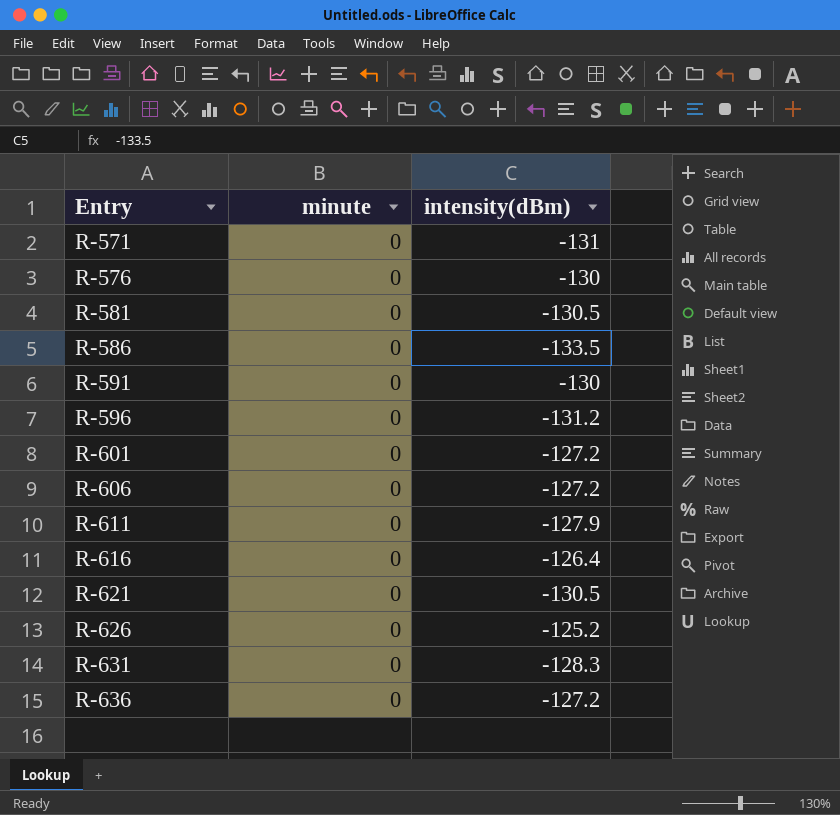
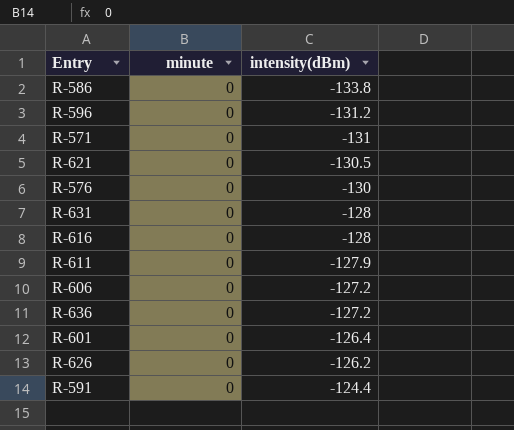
row order: Entry ascending -> intensity(dBm) ascending
row R-581: 0 | -130.5 -> none
R-586 | intensity(dBm): -133.5 -> -133.8
R-631 | intensity(dBm): -128.3 -> -128
R-616 | intensity(dBm): -126.4 -> -128
R-601 | intensity(dBm): -127.2 -> -126.4
R-626 | intensity(dBm): -125.2 -> -126.2
R-591 | intensity(dBm): -130 -> -124.4

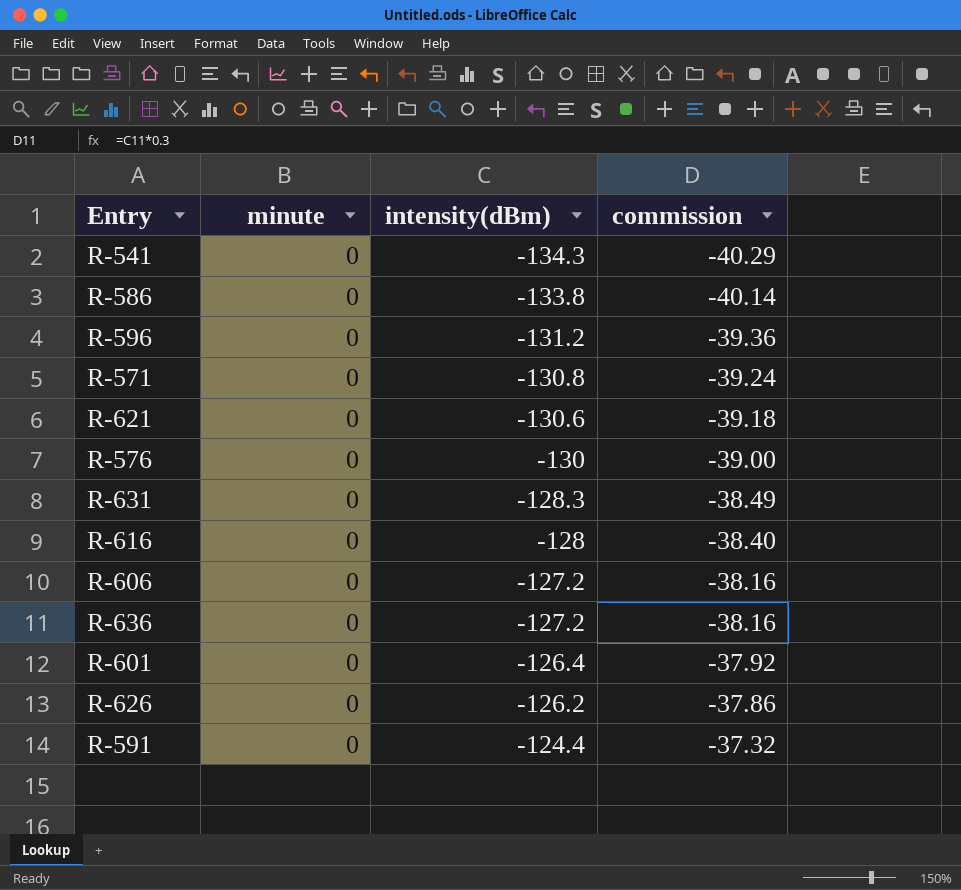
column commission | formula: none -> [intensity(dBm)] * 0.3
row R-611: 0 | -127.9 -> none
row R-541: none -> 0 | -134.3 | -40.29
R-571 | intensity(dBm): -131 -> -130.8
R-621 | intensity(dBm): -130.5 -> -130.6
R-631 | intensity(dBm): -128 -> -128.3

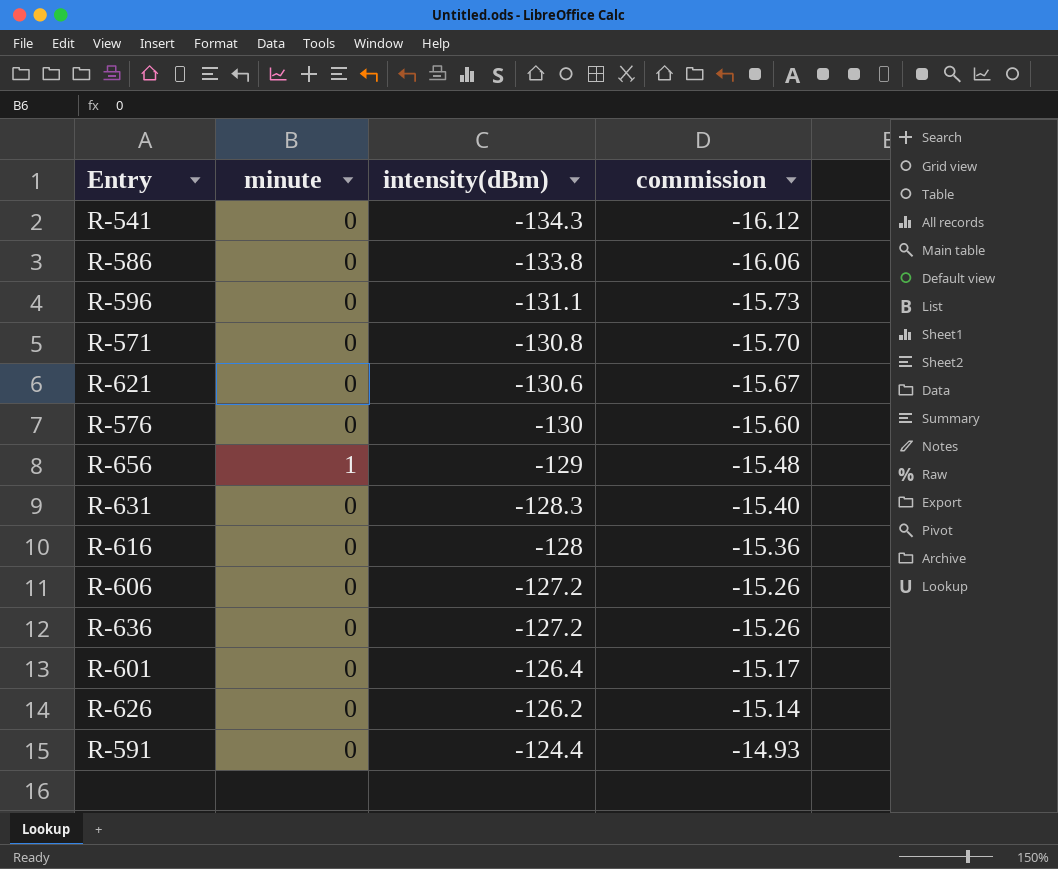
column commission | formula: [intensity(dBm)] * 0.3 -> [intensity(dBm)] * 0.12
R-596 | intensity(dBm): -131.2 -> -131.1
row R-656: none -> 1 | -129 | -15.48

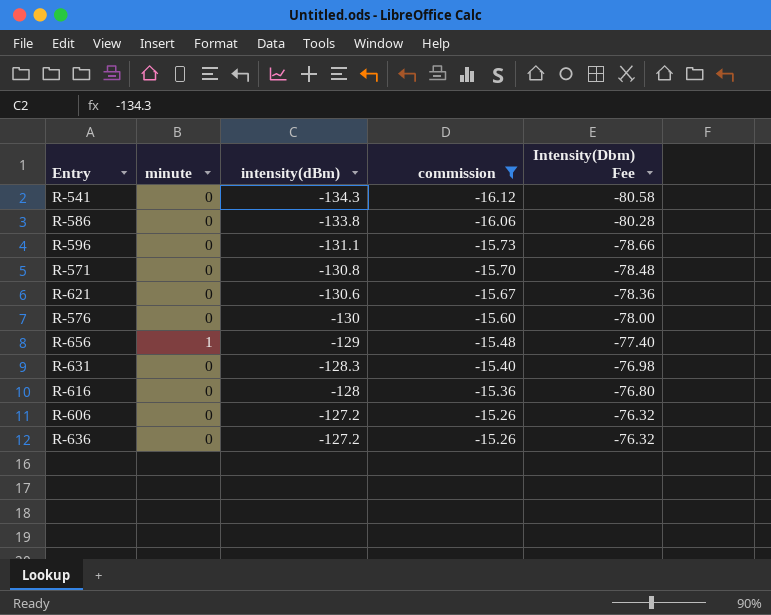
filter: none -> commission <= -15.26
column Intensity(Dbm) Fee | formula: none -> [intensity(dBm)] * 0.6

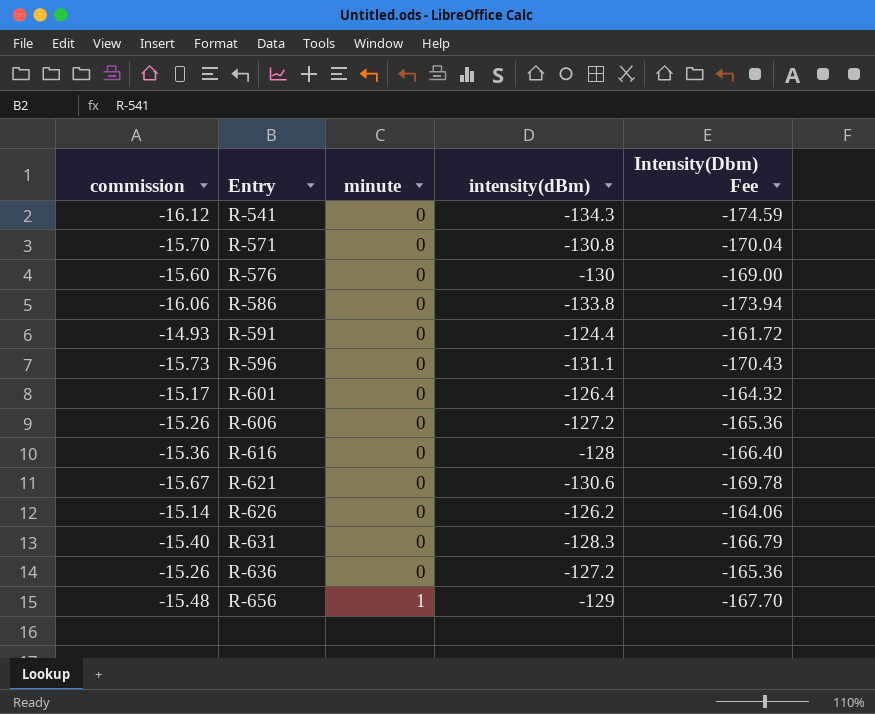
filter: commission <= -15.26 -> none
row order: intensity(dBm) ascending -> Entry ascending
column commission | position: 4 -> 1
column Intensity(Dbm) Fee | formula: [intensity(dBm)] * 0.6 -> [intensity(dBm)] * 1.3

